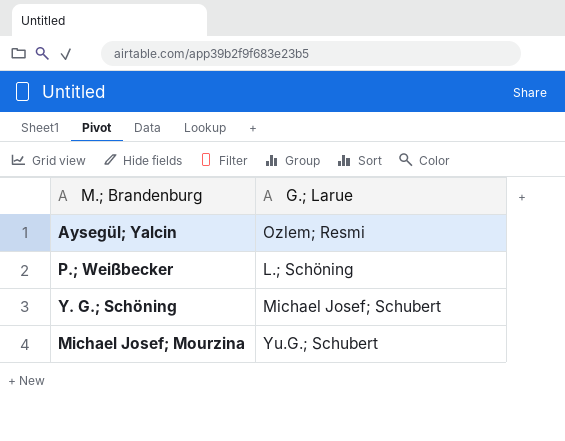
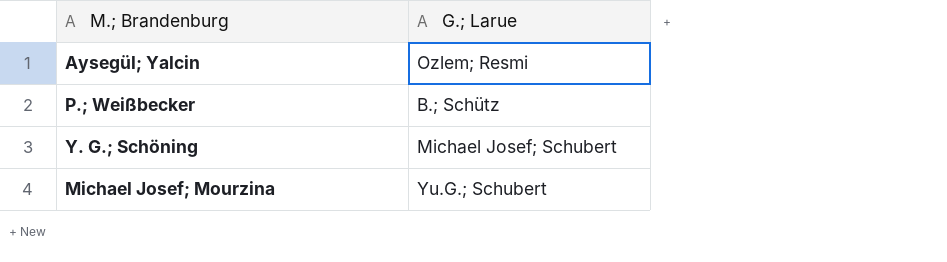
P.; Weißbecker | G.; Larue: L.; Schöning -> B.; Schütz

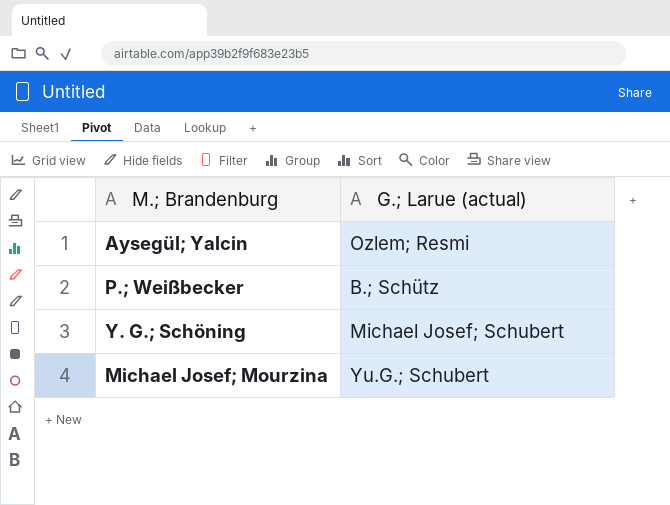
column name: G.; Larue -> G.; Larue (actual)

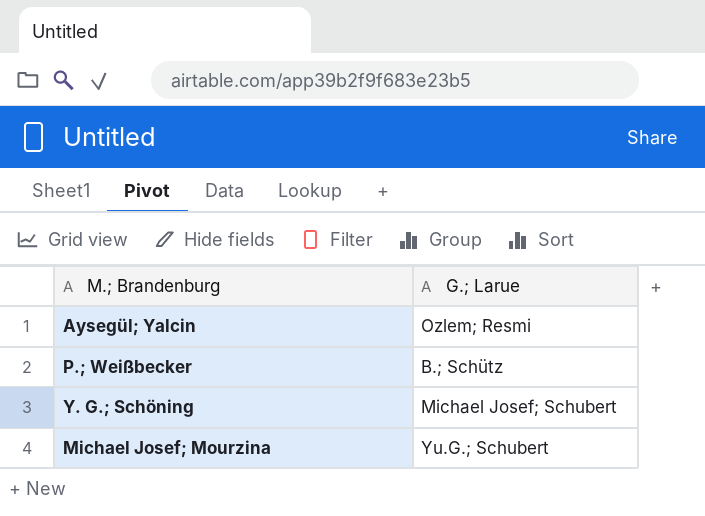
column name: G.; Larue (actual) -> G.; Larue

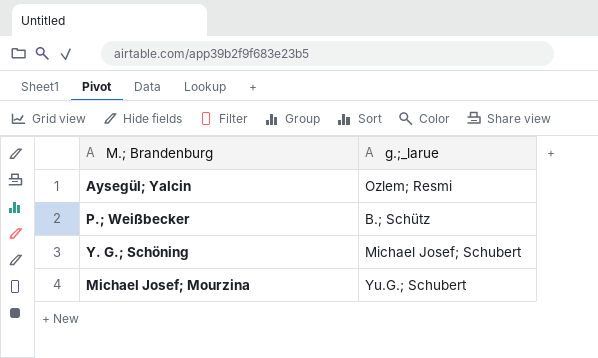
column name: G.; Larue -> g.;_larue

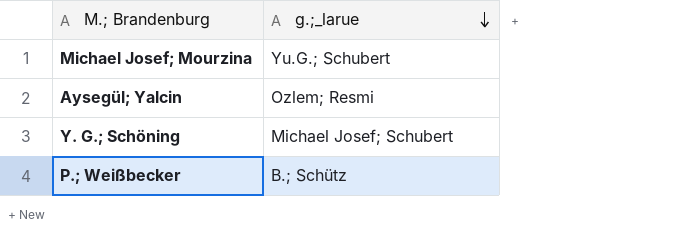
row order: none -> g.;_larue descending

